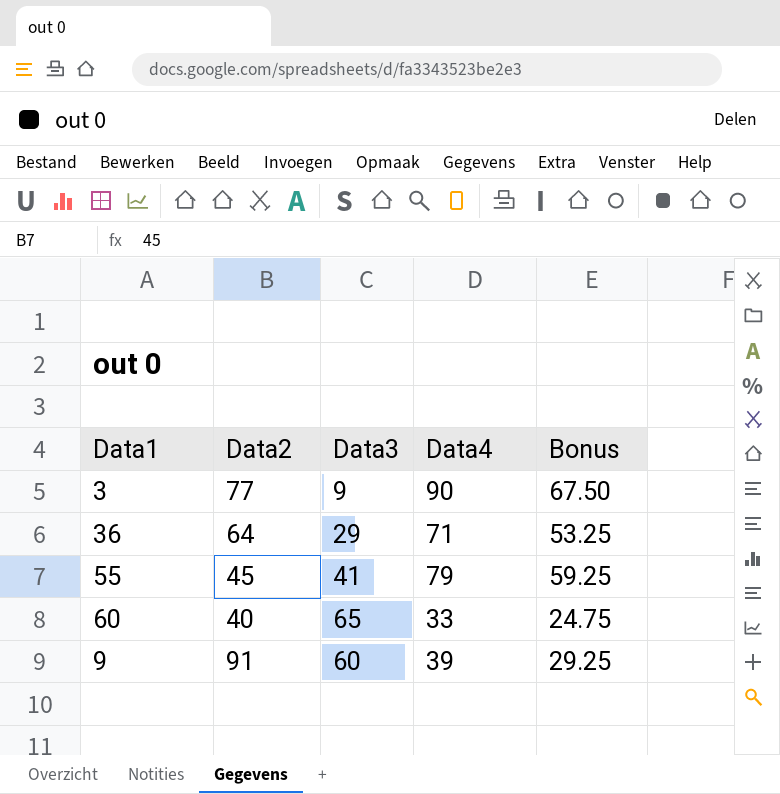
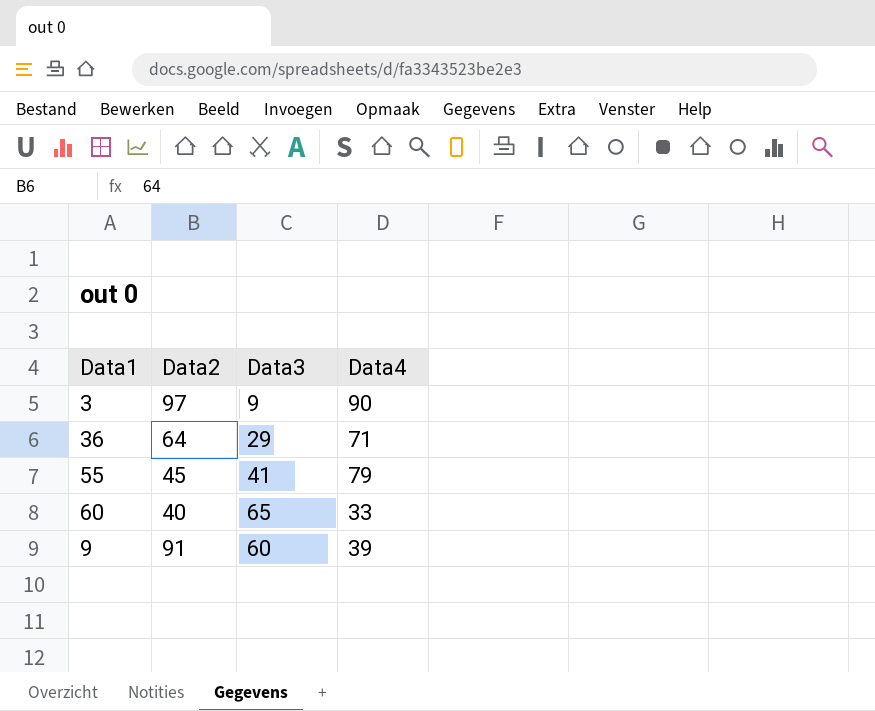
column Bonus | formula: [Data4] * 0.75 -> none
3 | Data2: 77 -> 97

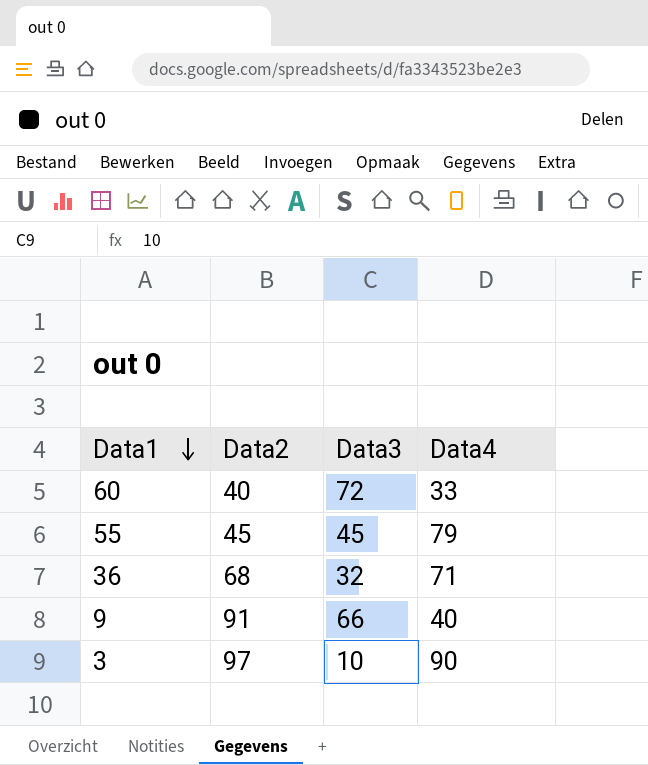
row order: none -> Data1 descending
60 | Data3: 65 -> 72
55 | Data3: 41 -> 45
36 | Data2: 64 -> 68
36 | Data3: 29 -> 32
9 | Data3: 60 -> 66
9 | Data4: 39 -> 40
3 | Data3: 9 -> 10

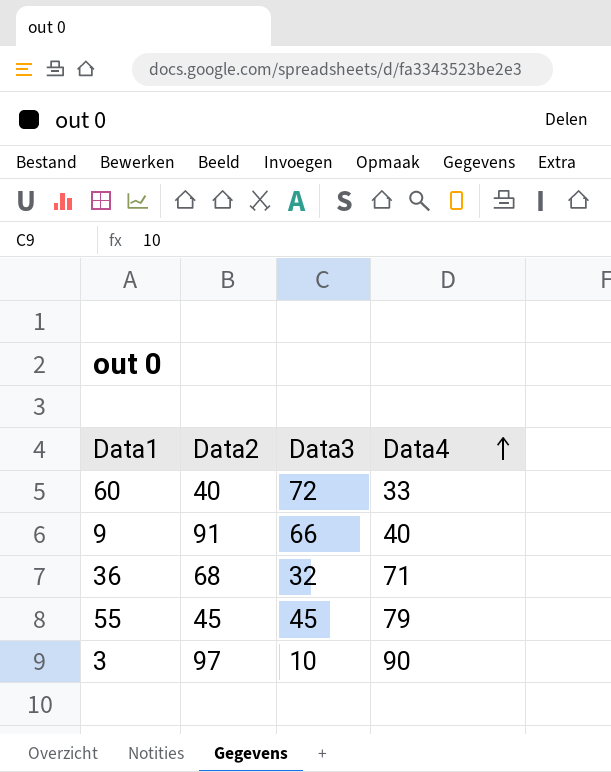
row order: Data1 descending -> Data4 ascending

